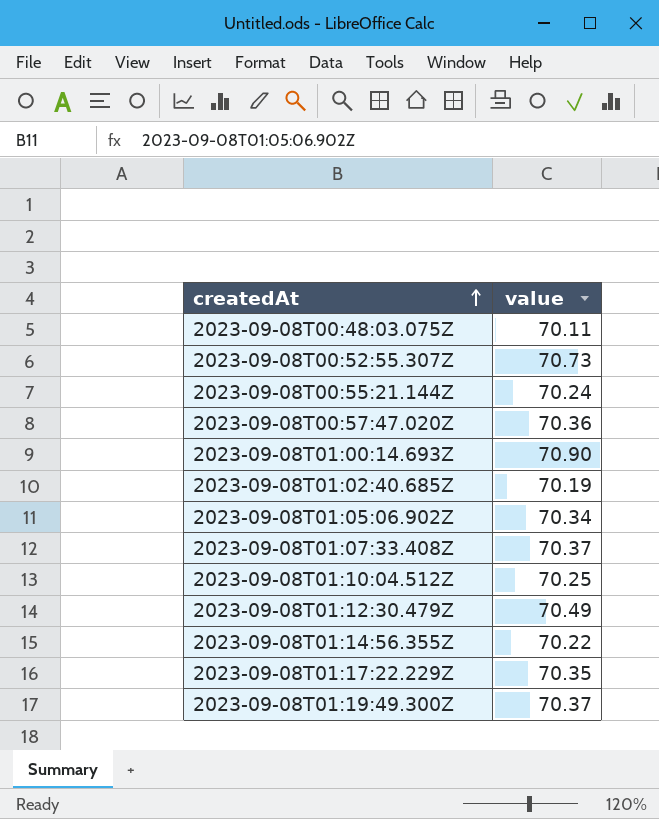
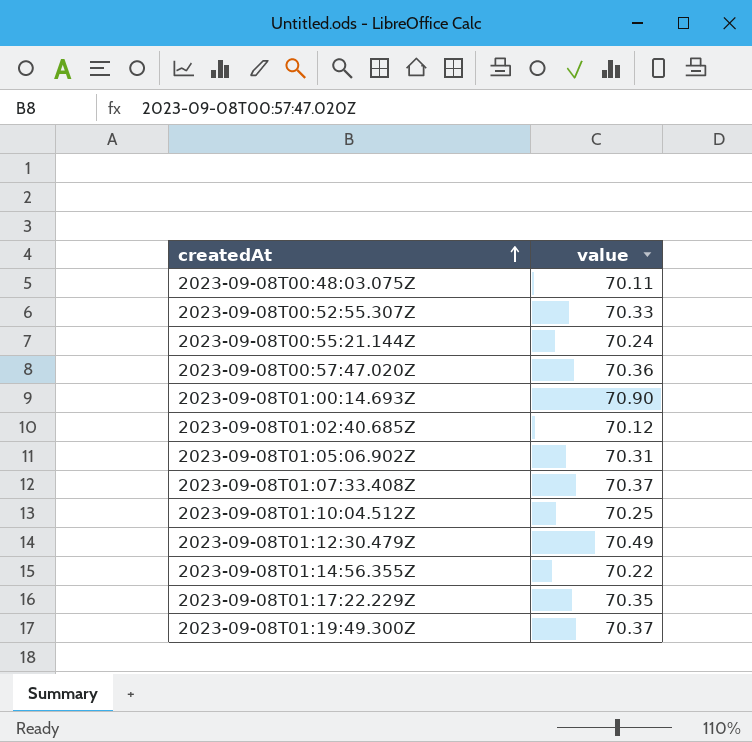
2023-09-08T00:52:55.307Z | value: 70.73 -> 70.33
2023-09-08T01:02:40.685Z | value: 70.19 -> 70.12
2023-09-08T01:05:06.902Z | value: 70.34 -> 70.31

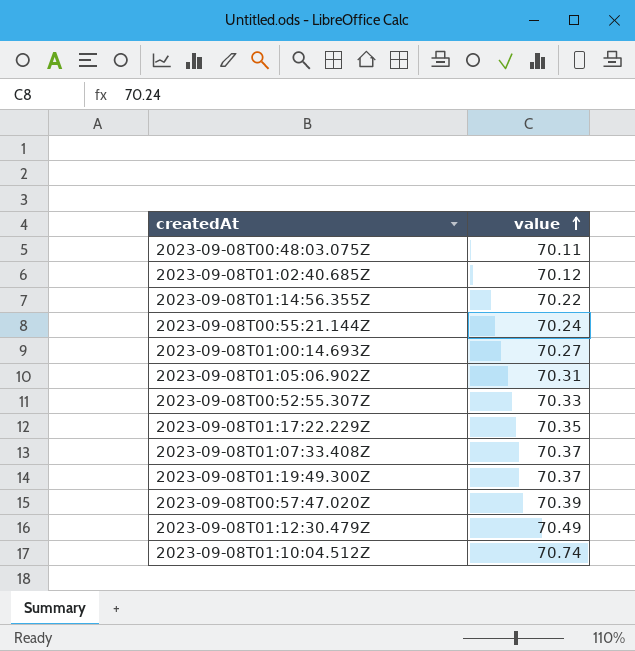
row order: createdAt ascending -> value ascending
2023-09-08T01:00:14.693Z | value: 70.90 -> 70.27
2023-09-08T00:57:47.020Z | value: 70.36 -> 70.39
2023-09-08T01:10:04.512Z | value: 70.25 -> 70.74

